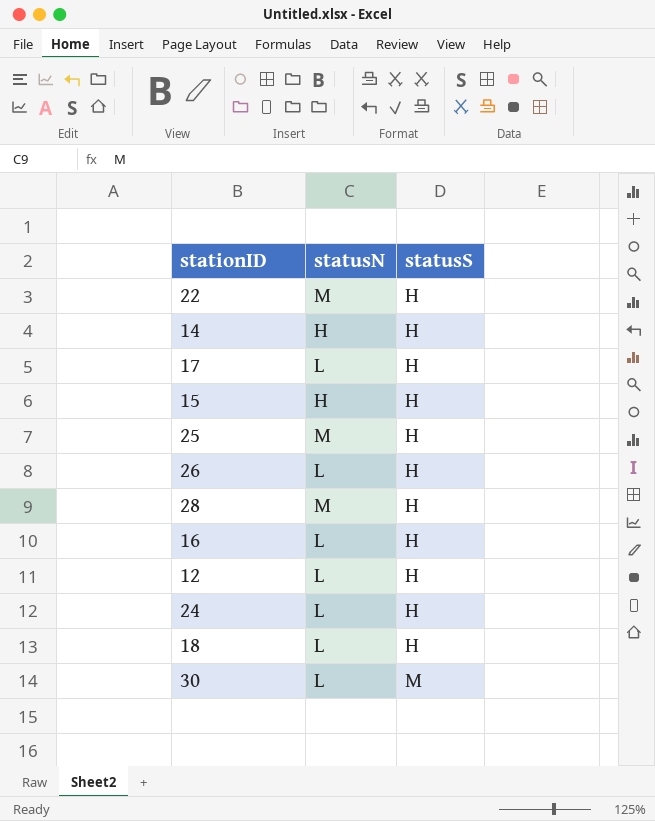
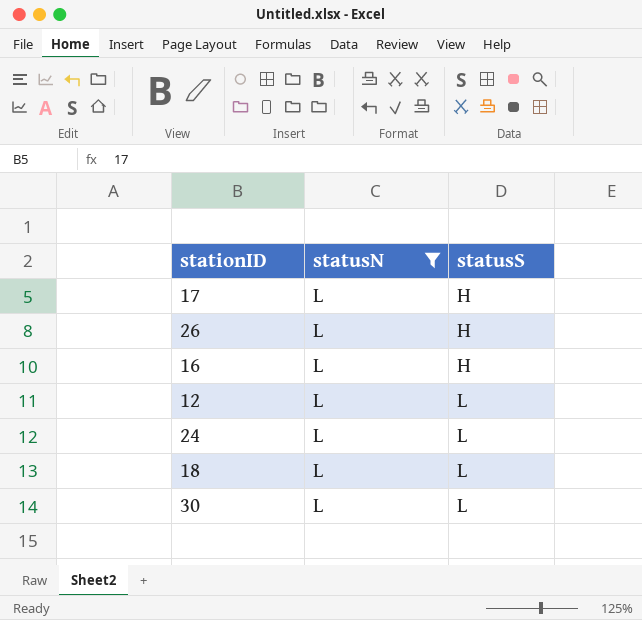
filter: none -> statusN = L
12 | statusS: H -> L
24 | statusS: H -> L
18 | statusS: H -> L
30 | statusS: M -> L

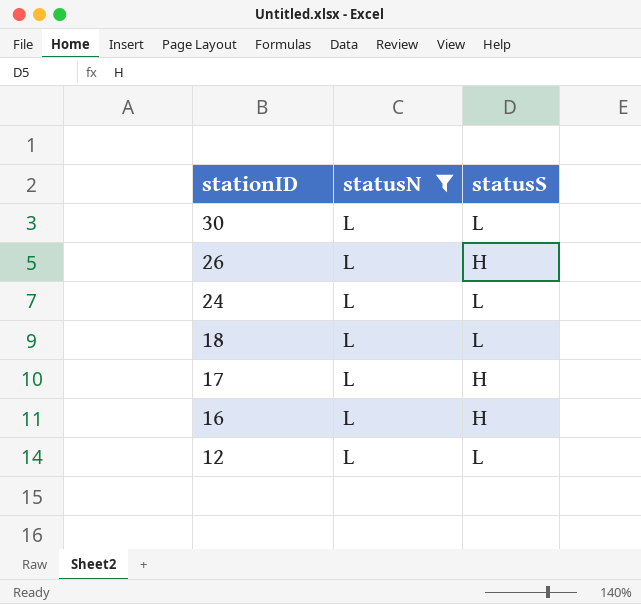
row order: statusS ascending -> stationID descending

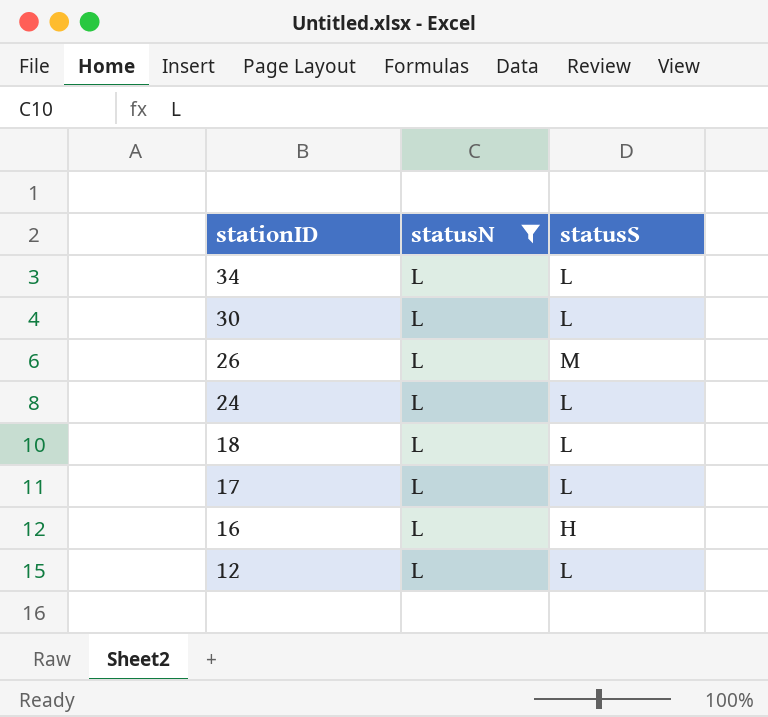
row 34: none -> L | L
26 | statusS: H -> M
17 | statusS: H -> L

